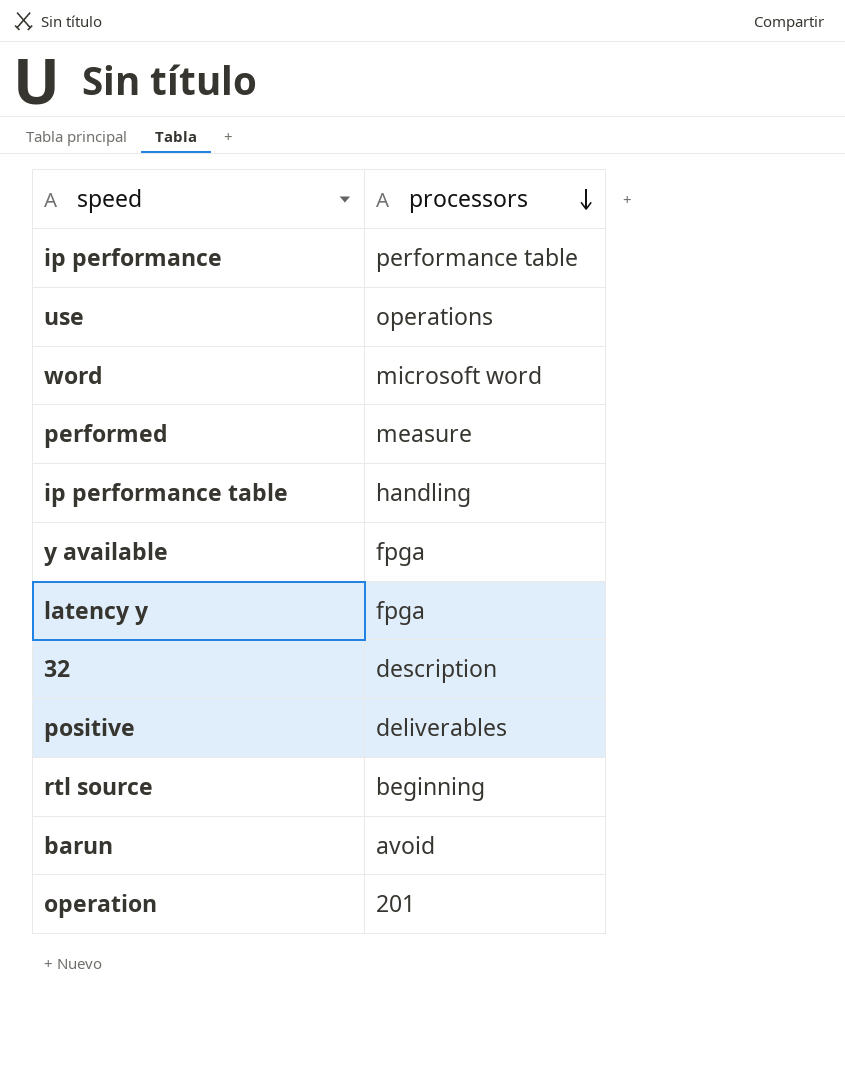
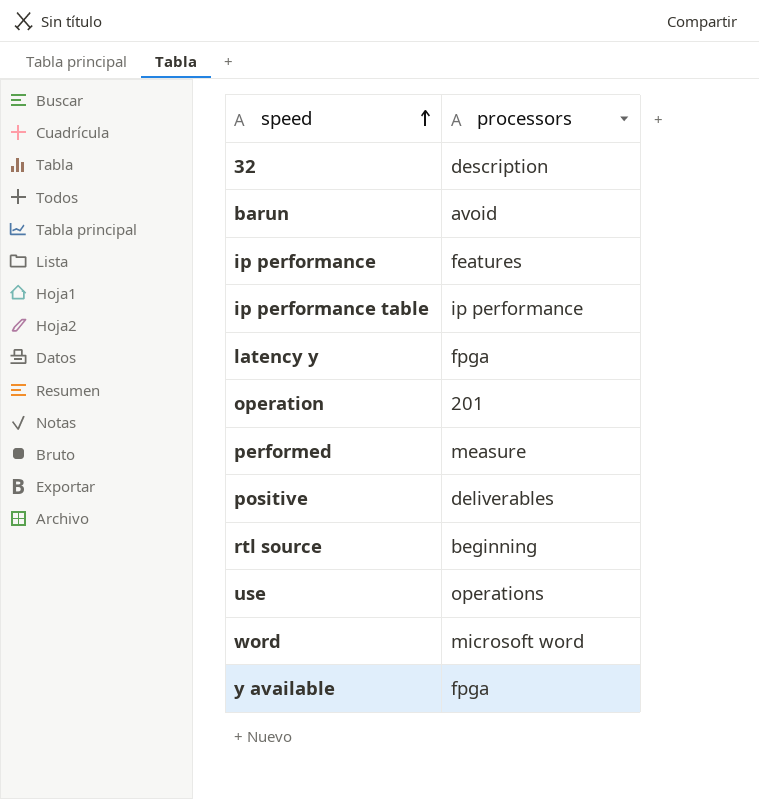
row order: processors descending -> speed ascending
ip performance | processors: performance table -> features
ip performance table | processors: handling -> ip performance

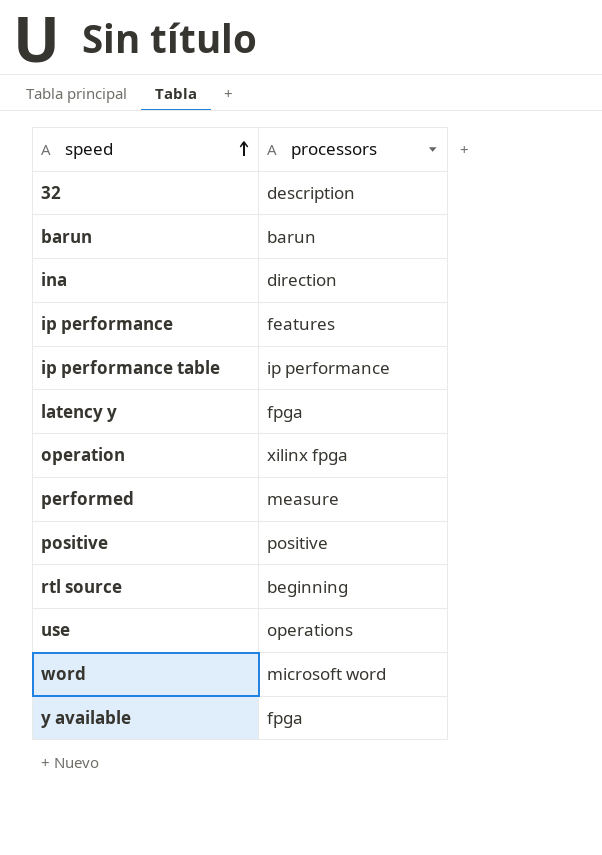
barun | processors: avoid -> barun
row ina: none -> direction
operation | processors: 201 -> xilinx fpga
positive | processors: deliverables -> positive

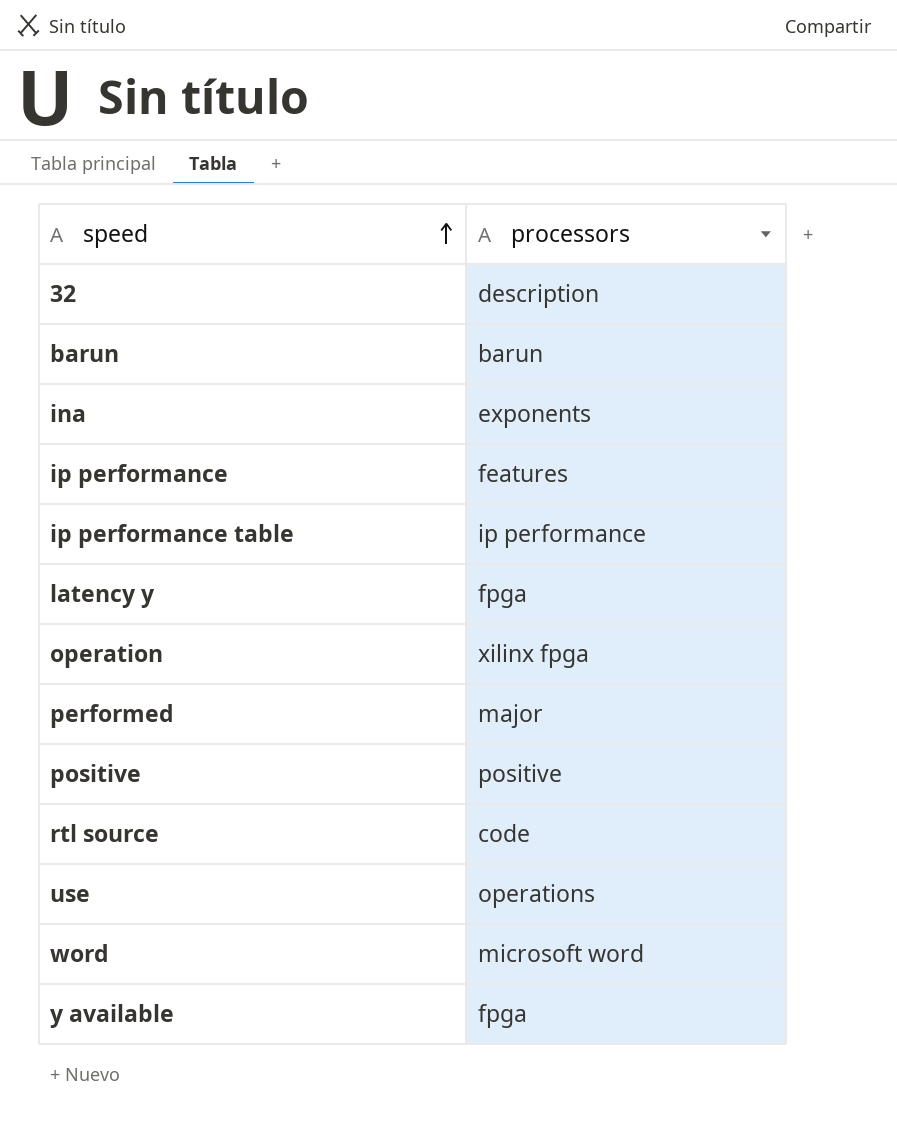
ina | processors: direction -> exponents
performed | processors: measure -> major
rtl source | processors: beginning -> code

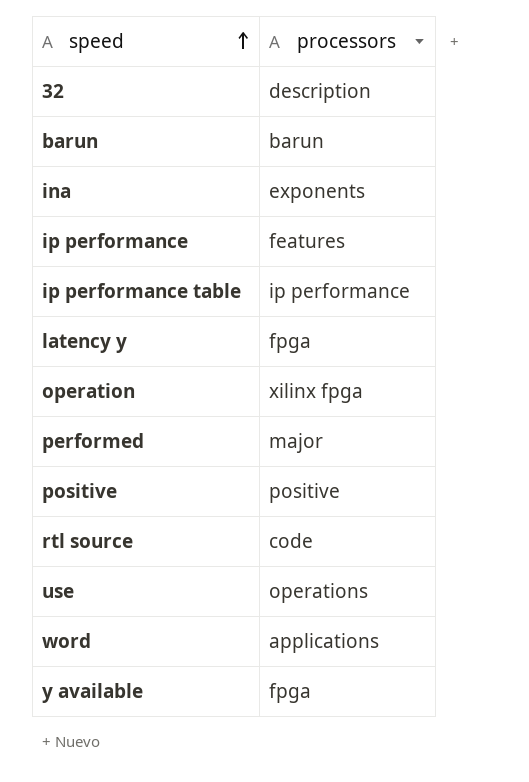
word | processors: microsoft word -> applications

